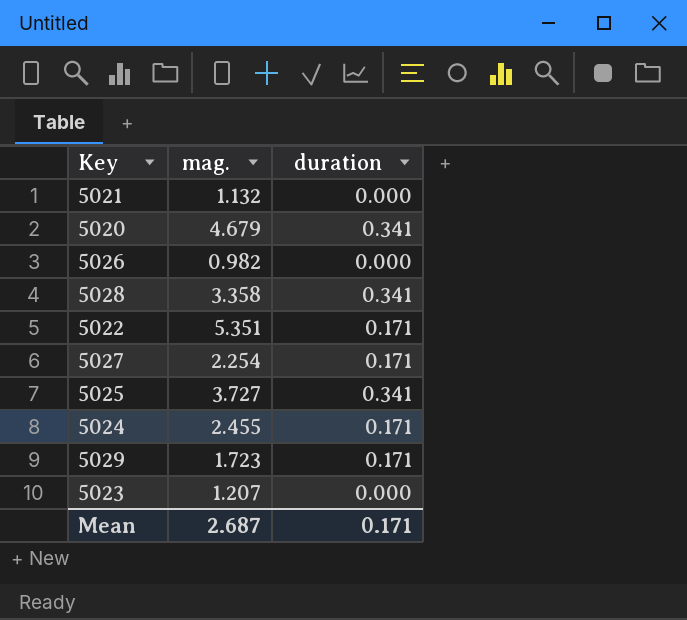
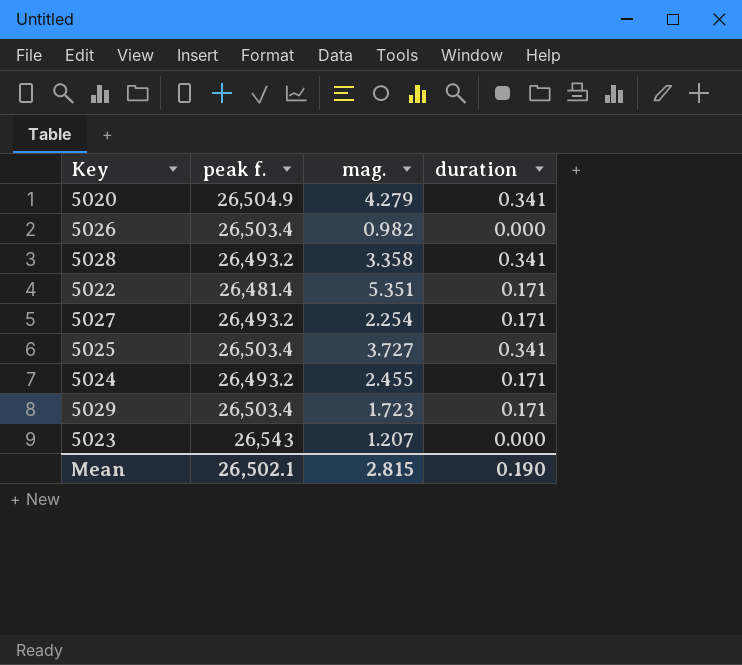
column peak f. | position: none -> 2
row 5021: 1.132 | 0.000 -> none
5020 | mag.: 4.679 -> 4.279
Mean | mag.: 2.687 -> 2.815
Mean | duration: 0.171 -> 0.190

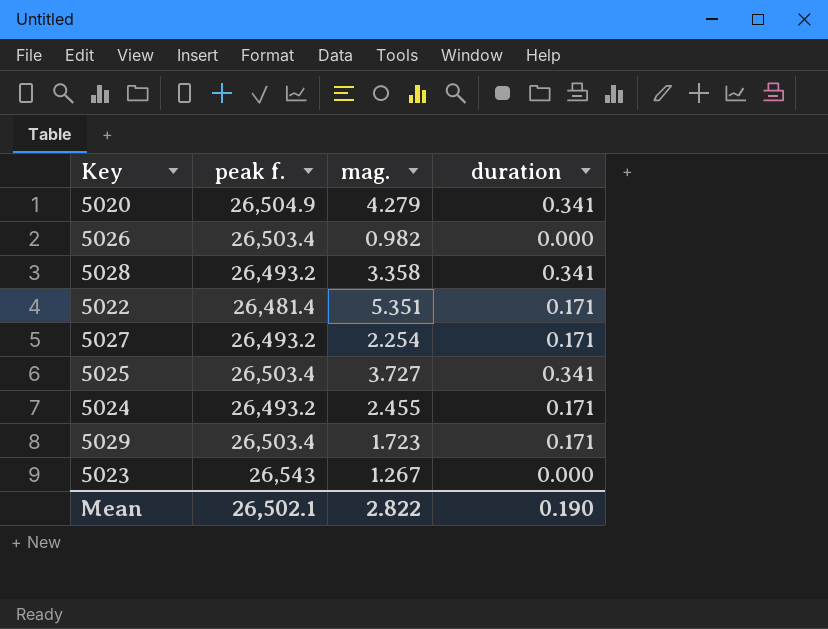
5023 | mag.: 1.207 -> 1.267
Mean | mag.: 2.815 -> 2.822

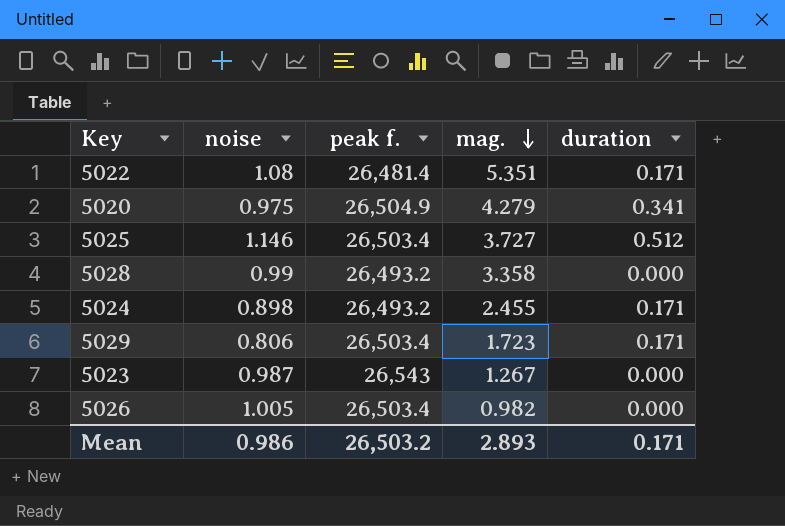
row order: none -> mag. descending
column noise | position: none -> 2
row 5027: 26,493.2 | 2.254 | 0.171 -> none
5025 | duration: 0.341 -> 0.512
5028 | duration: 0.341 -> 0.000
Mean | peak f.: 26,502.1 -> 26,503.2
Mean | mag.: 2.822 -> 2.893
Mean | duration: 0.190 -> 0.171

